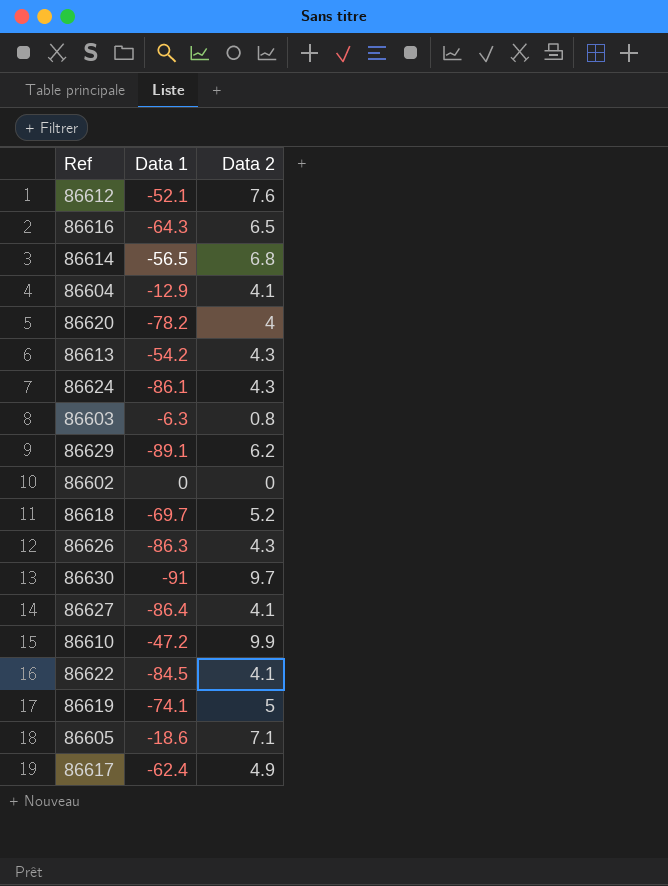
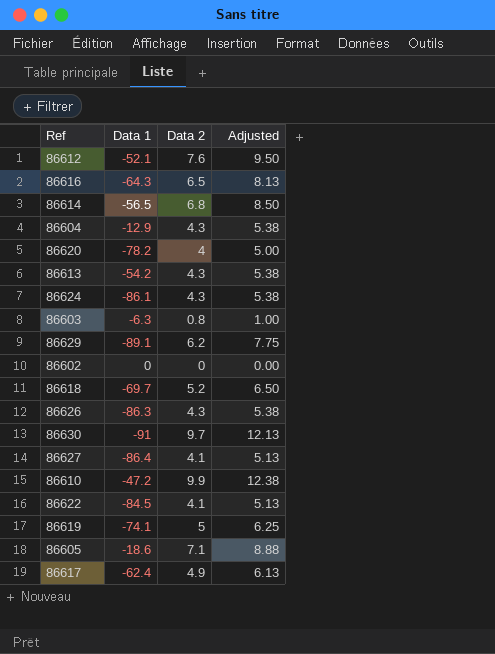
column Adjusted | formula: none -> [Data 2] * 1.25
86604 | Data 2: 4.1 -> 4.3

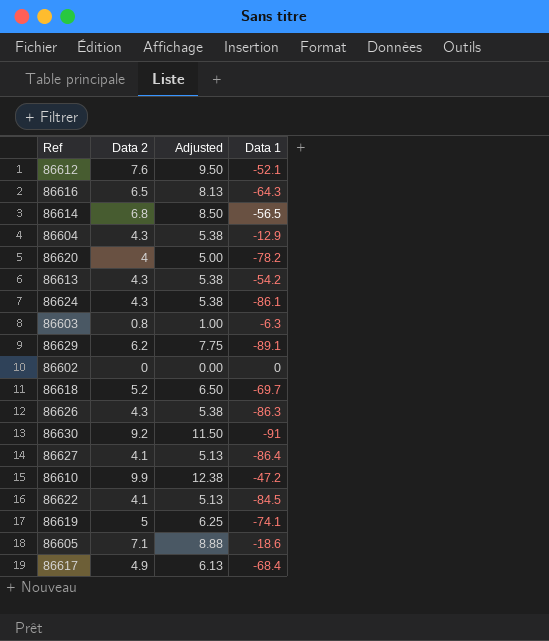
column Data 1 | position: 2 -> 4
86630 | Data 2: 9.7 -> 9.2
86630 | Adjusted: 12.13 -> 11.50
86617 | Data 1: -62.4 -> -68.4

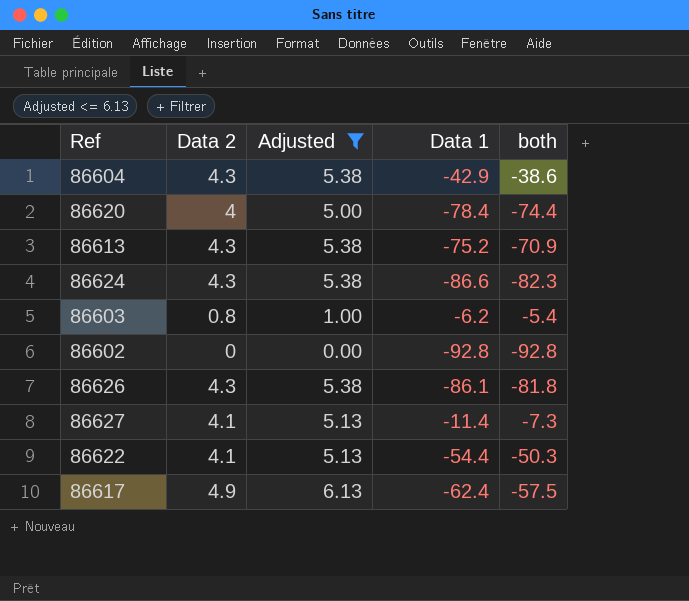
filter: none -> Adjusted <= 6.13
column both | formula: none -> [Data 2] + [Data 1]
86604 | Data 1: -12.9 -> -42.9
86620 | Data 1: -78.2 -> -78.4
86613 | Data 1: -54.2 -> -75.2
86624 | Data 1: -86.1 -> -86.6
86603 | Data 1: -6.3 -> -6.2
86602 | Data 1: 0 -> -92.8
86626 | Data 1: -86.3 -> -86.1
86627 | Data 1: -86.4 -> -11.4
86622 | Data 1: -84.5 -> -54.4
86617 | Data 1: -68.4 -> -62.4

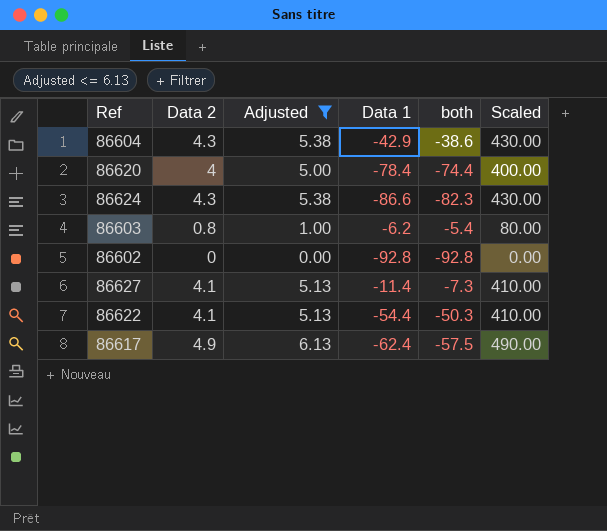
column Scaled | formula: none -> [Data 2] * 100
row 86613: 4.3 | 5.38 | -75.2 | -70.9 -> none
row 86626: 4.3 | 5.38 | -86.1 | -81.8 -> none

